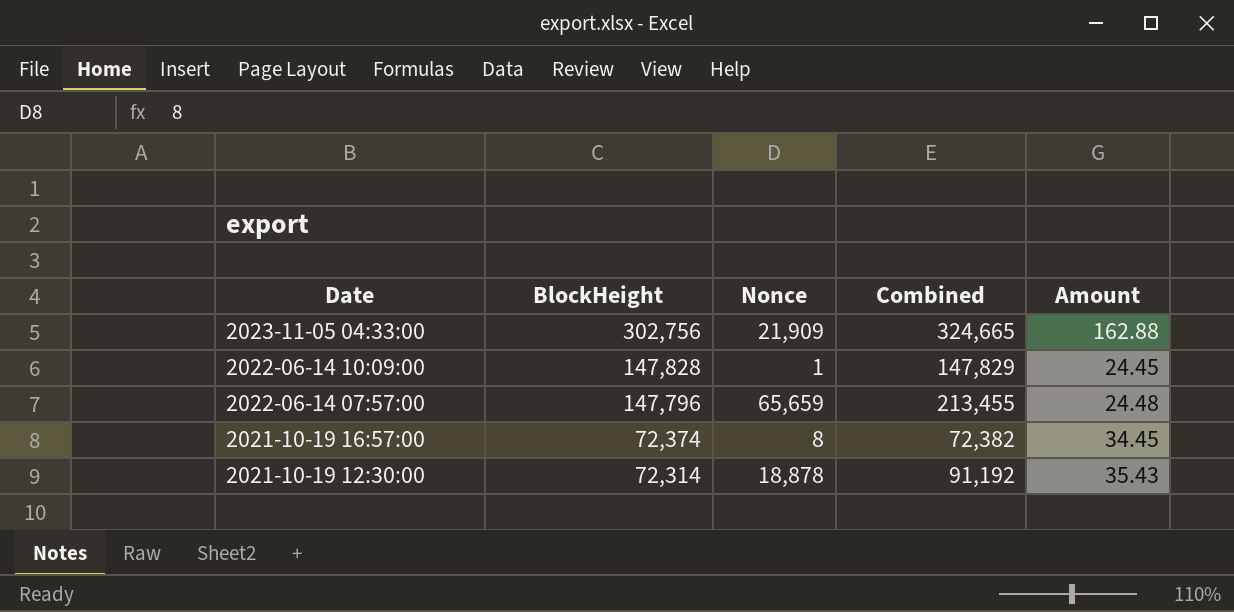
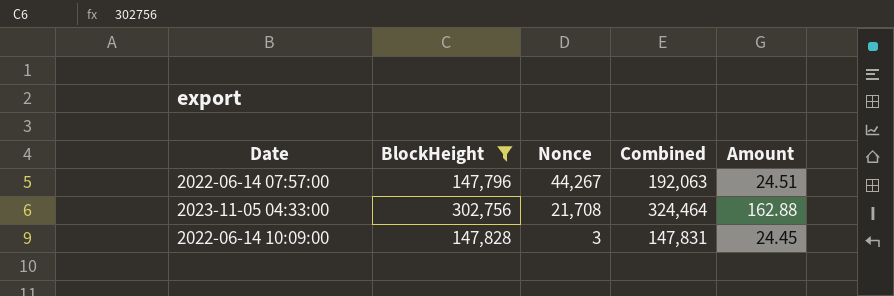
filter: none -> BlockHeight >= 147,796
row order: Date descending -> Nonce descending
2022-06-14 07:57:00 | Nonce: 65,659 -> 44,267
2022-06-14 07:57:00 | Combined: 213,455 -> 192,063
2022-06-14 07:57:00 | Amount: 24.48 -> 24.51
2023-11-05 04:33:00 | Nonce: 21,909 -> 21,708
2023-11-05 04:33:00 | Combined: 324,665 -> 324,464
2022-06-14 10:09:00 | Nonce: 1 -> 3
2022-06-14 10:09:00 | Combined: 147,829 -> 147,831

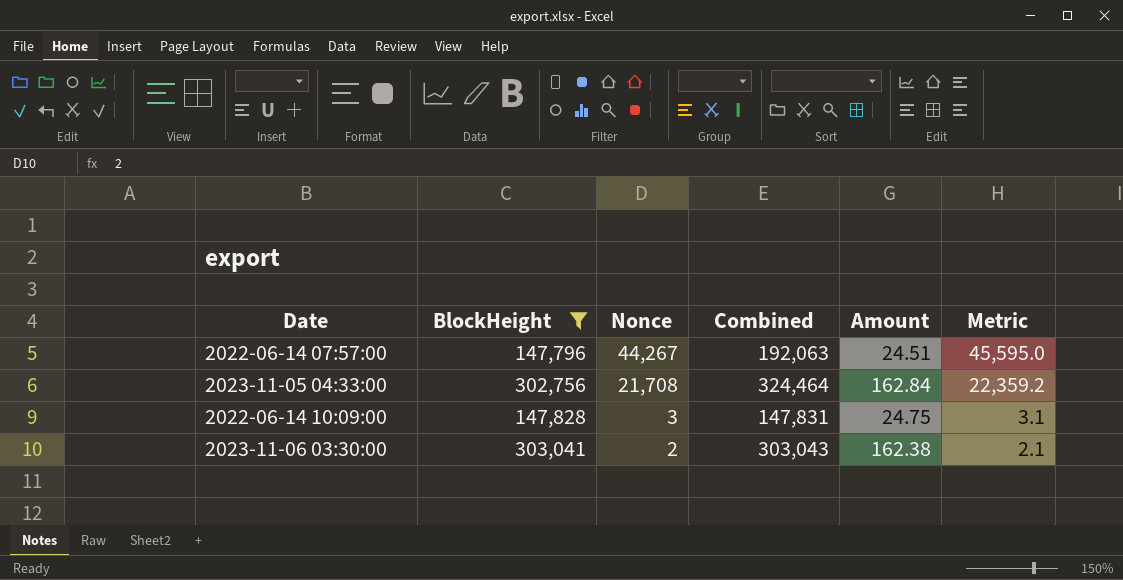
column Metric | formula: none -> [Nonce] * 1.03
2023-11-05 04:33:00 | Amount: 162.88 -> 162.84
2022-06-14 10:09:00 | Amount: 24.45 -> 24.75
row 2023-11-06 03:30:00: none -> 303,041 | 2 | 303,043 | 162.38 | 2.1

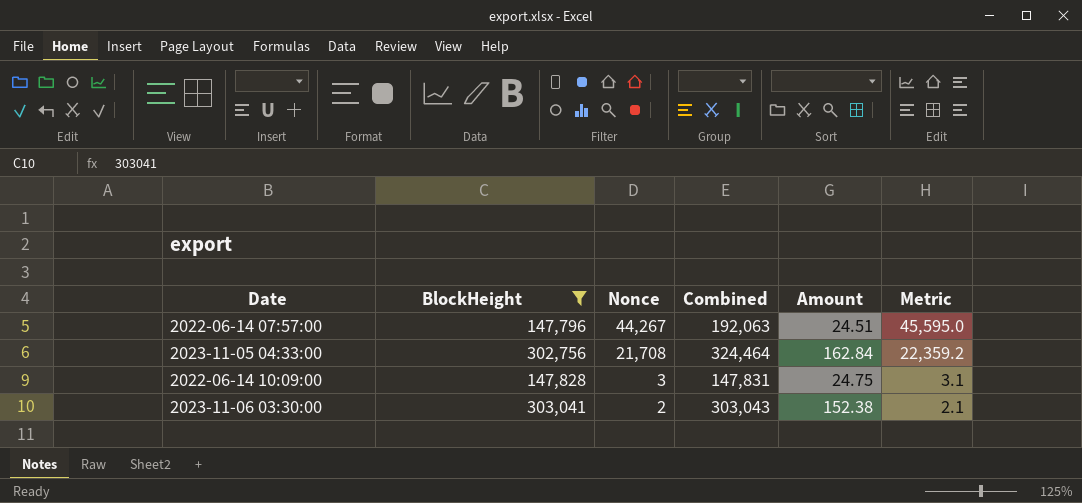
2023-11-06 03:30:00 | Amount: 162.38 -> 152.38

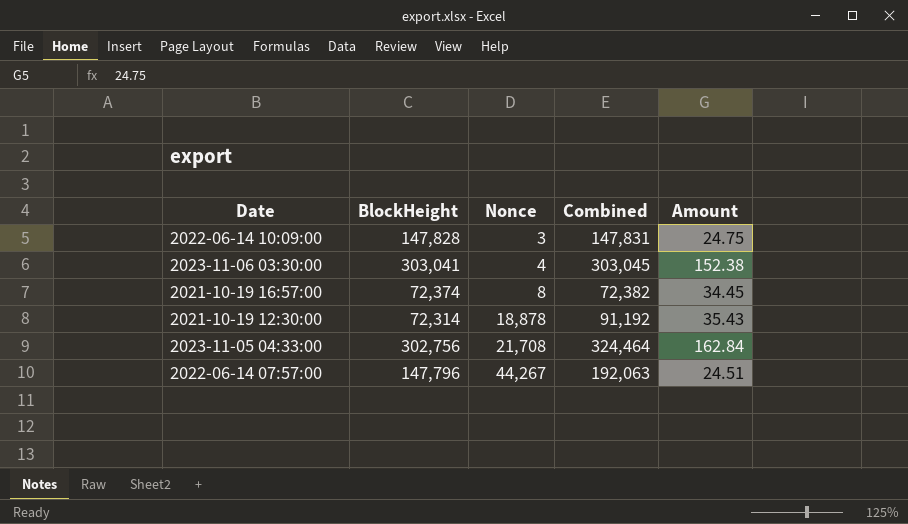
filter: BlockHeight >= 147,796 -> none
row order: Nonce descending -> Nonce ascending
column Metric | formula: [Nonce] * 1.03 -> none
2023-11-06 03:30:00 | Nonce: 2 -> 4
2023-11-06 03:30:00 | Combined: 303,043 -> 303,045

